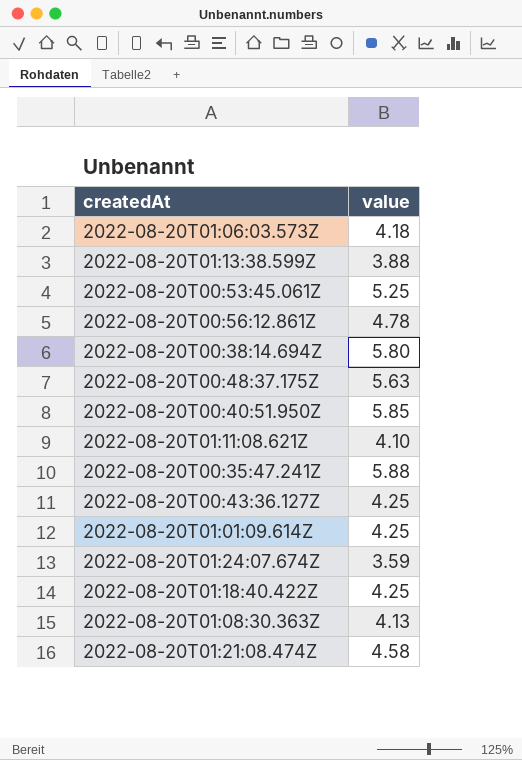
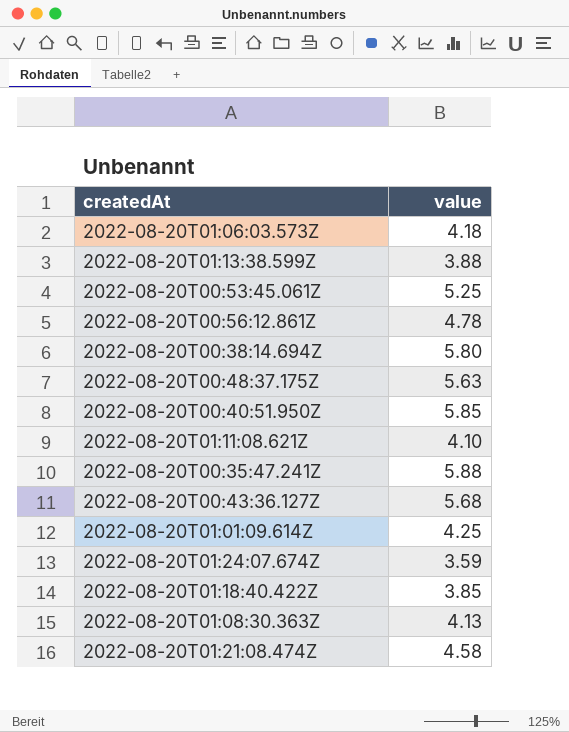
2022-08-20T00:43:36.127Z | value: 4.25 -> 5.68
2022-08-20T01:18:40.422Z | value: 4.25 -> 3.85

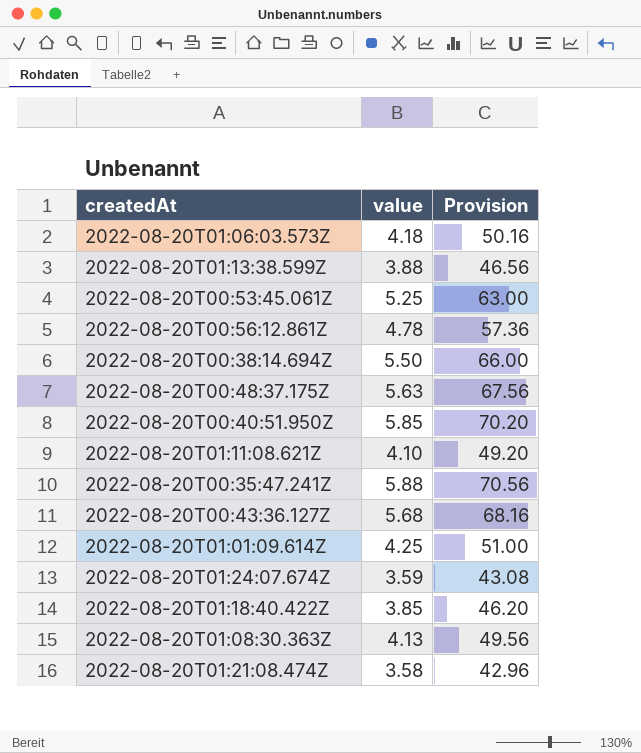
column Provision | formula: none -> [value] * 12
2022-08-20T00:38:14.694Z | value: 5.80 -> 5.50
2022-08-20T01:21:08.474Z | value: 4.58 -> 3.58

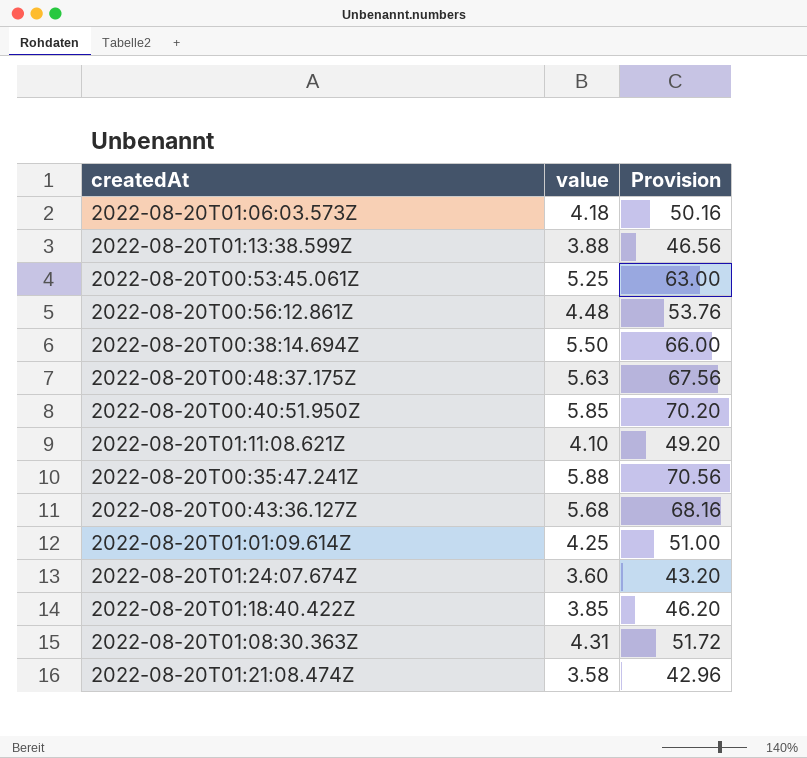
2022-08-20T00:56:12.861Z | value: 4.78 -> 4.48
2022-08-20T00:56:12.861Z | Provision: 57.36 -> 53.76
2022-08-20T01:24:07.674Z | value: 3.59 -> 3.60
2022-08-20T01:24:07.674Z | Provision: 43.08 -> 43.20
2022-08-20T01:08:30.363Z | value: 4.13 -> 4.31
2022-08-20T01:08:30.363Z | Provision: 49.56 -> 51.72

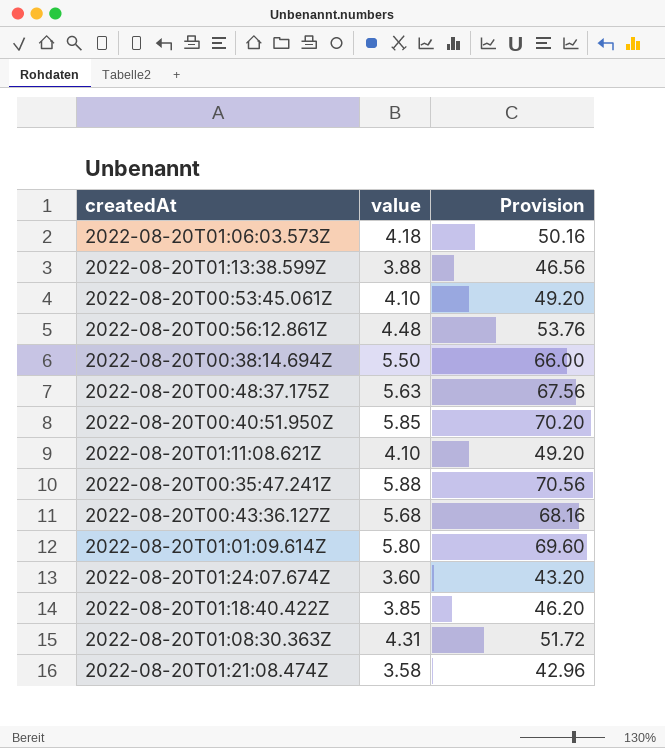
2022-08-20T00:53:45.061Z | value: 5.25 -> 4.10
2022-08-20T00:53:45.061Z | Provision: 63.00 -> 49.20
2022-08-20T01:01:09.614Z | value: 4.25 -> 5.80
2022-08-20T01:01:09.614Z | Provision: 51.00 -> 69.60

